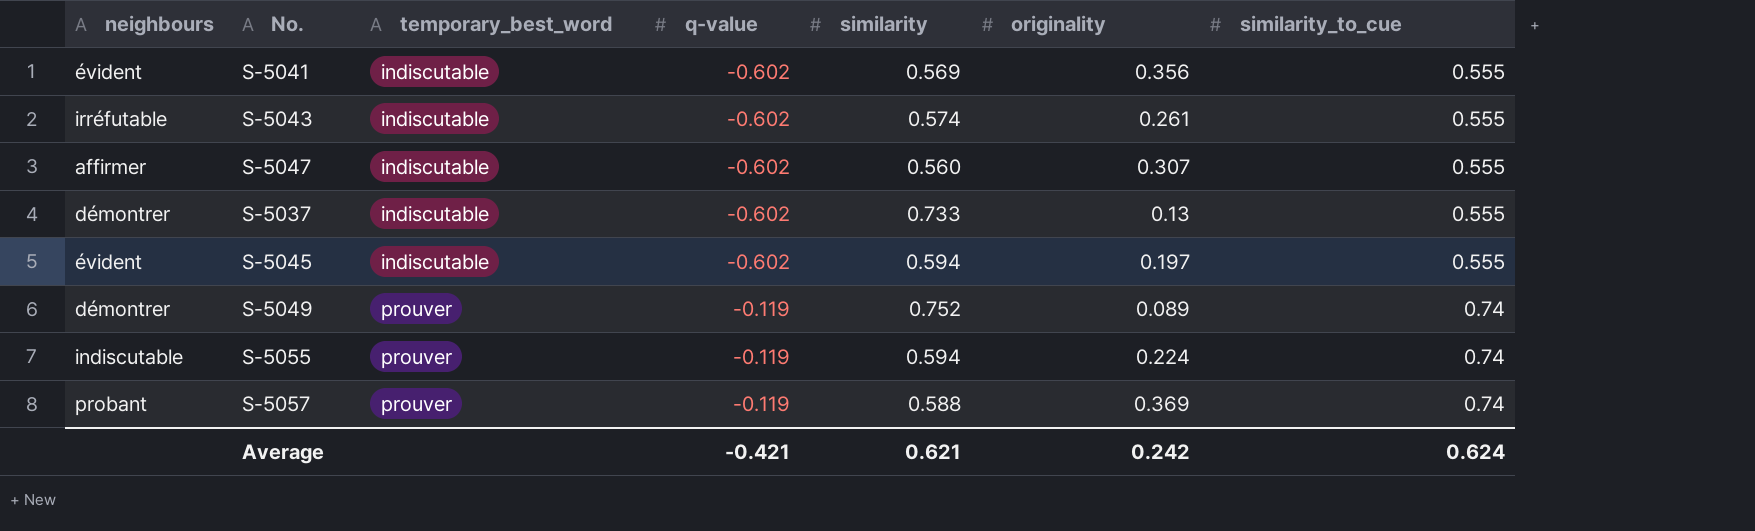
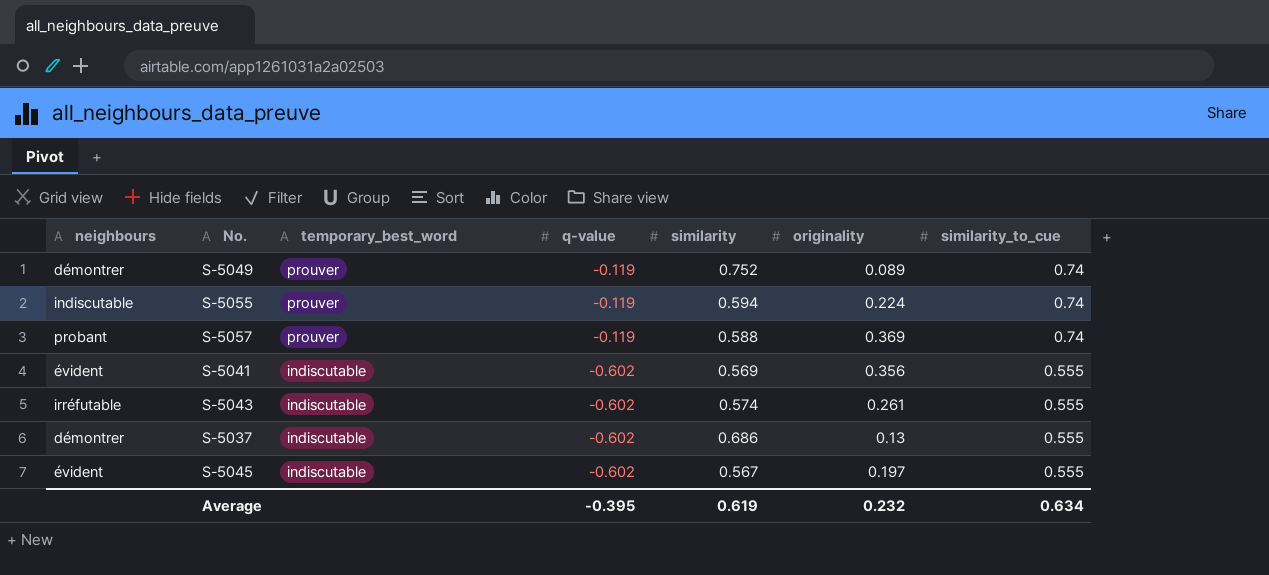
row order: temporary_best_word ascending -> temporary_best_word descending
row S-5047: affirmer | indiscutable | -0.602 | 0.560 | 0.307 | 0.555 -> none
S-5037 | similarity: 0.733 -> 0.686
S-5045 | similarity: 0.594 -> 0.567
Average | q-value: -0.421 -> -0.395
Average | similarity: 0.621 -> 0.619
Average | originality: 0.242 -> 0.232
Average | similarity_to_cue: 0.624 -> 0.634

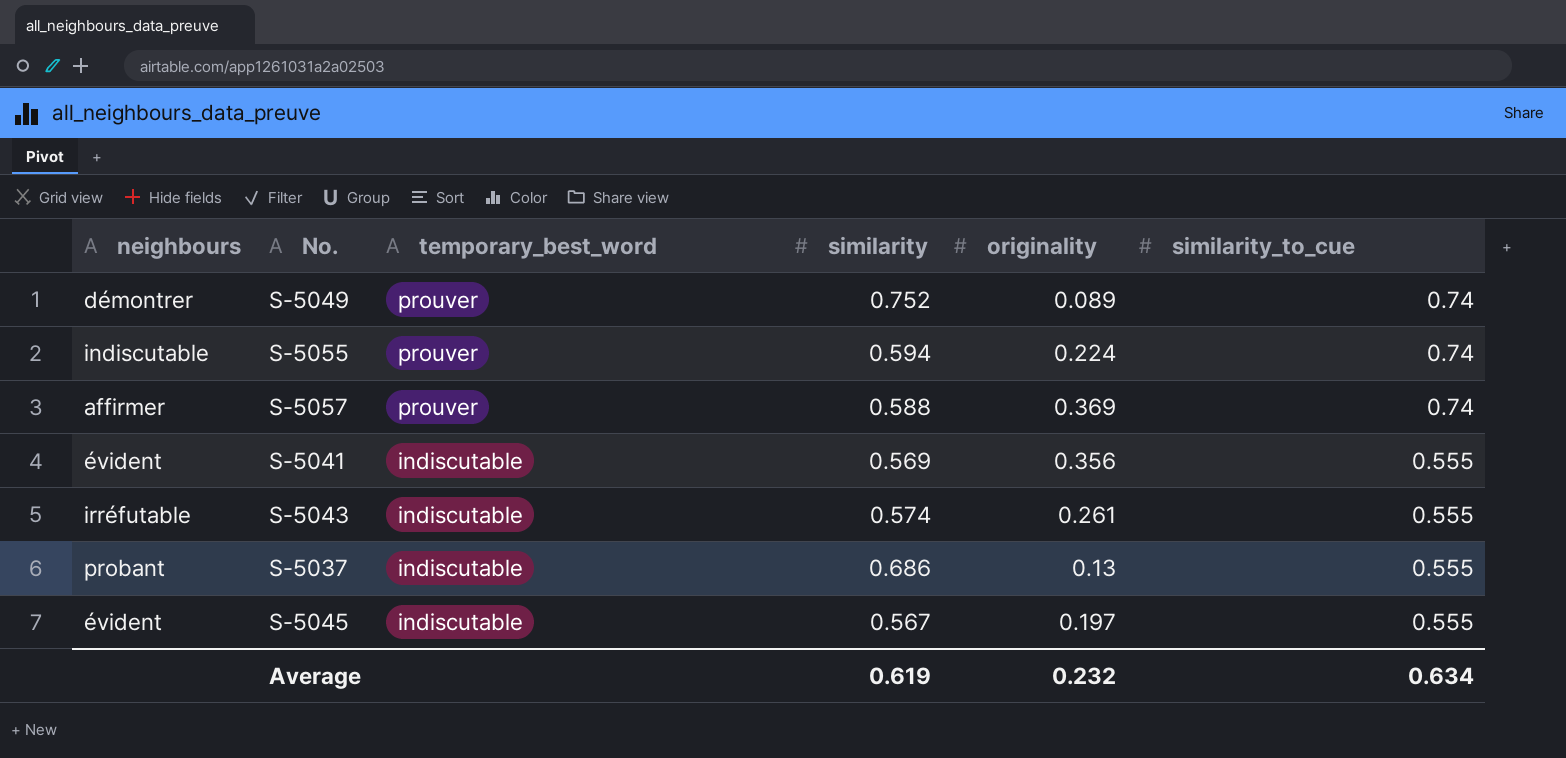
column q-value | position: 4 -> none
S-5057 | neighbours: probant -> affirmer
S-5037 | neighbours: démontrer -> probant

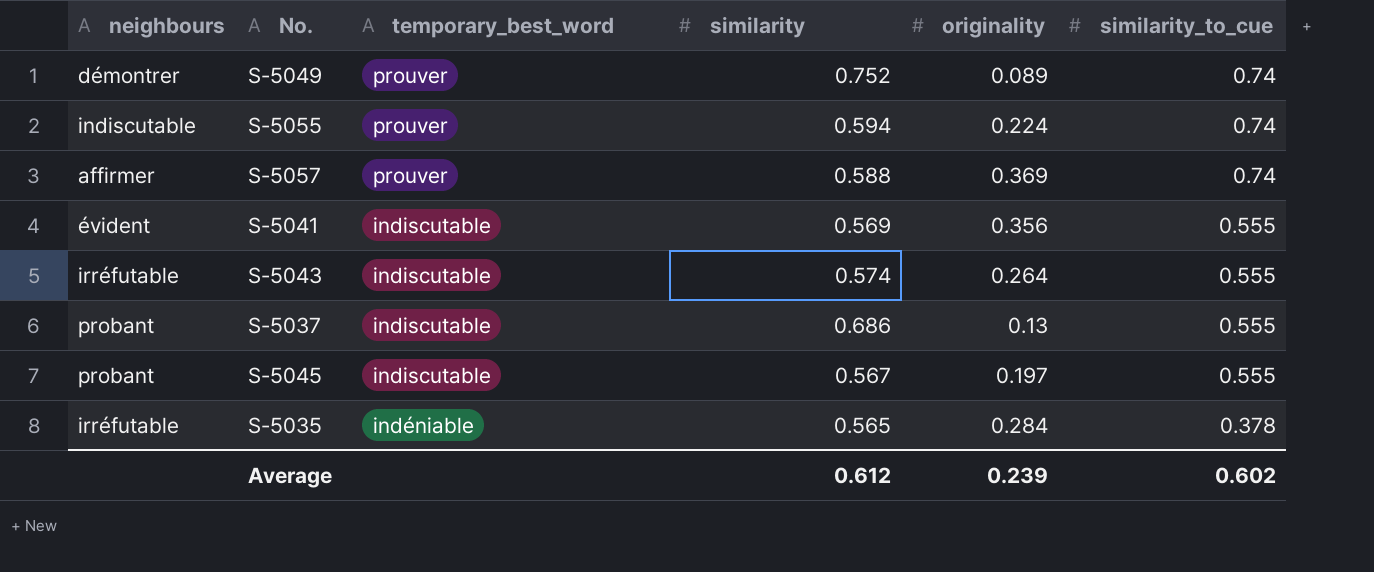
S-5043 | originality: 0.261 -> 0.264
S-5045 | neighbours: évident -> probant
row S-5035: none -> irréfutable | indéniable | 0.565 | 0.284 | 0.378
Average | similarity: 0.619 -> 0.612
Average | originality: 0.232 -> 0.239
Average | similarity_to_cue: 0.634 -> 0.602

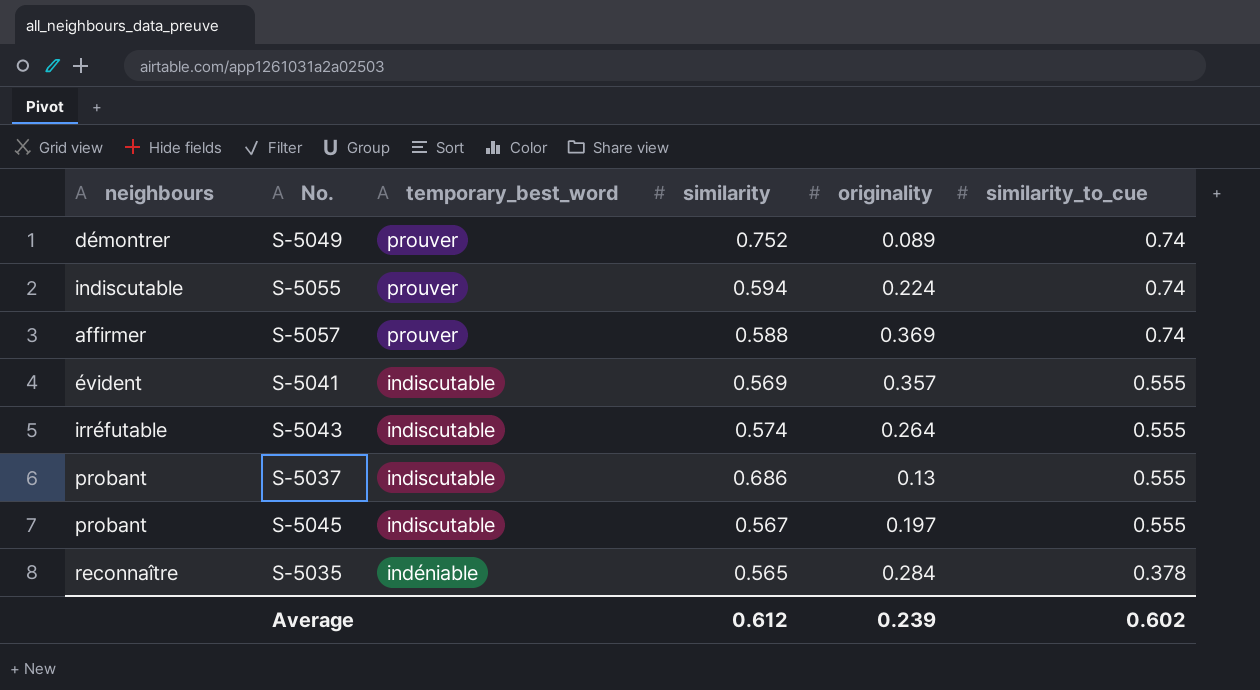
S-5041 | originality: 0.356 -> 0.357
S-5035 | neighbours: irréfutable -> reconnaître

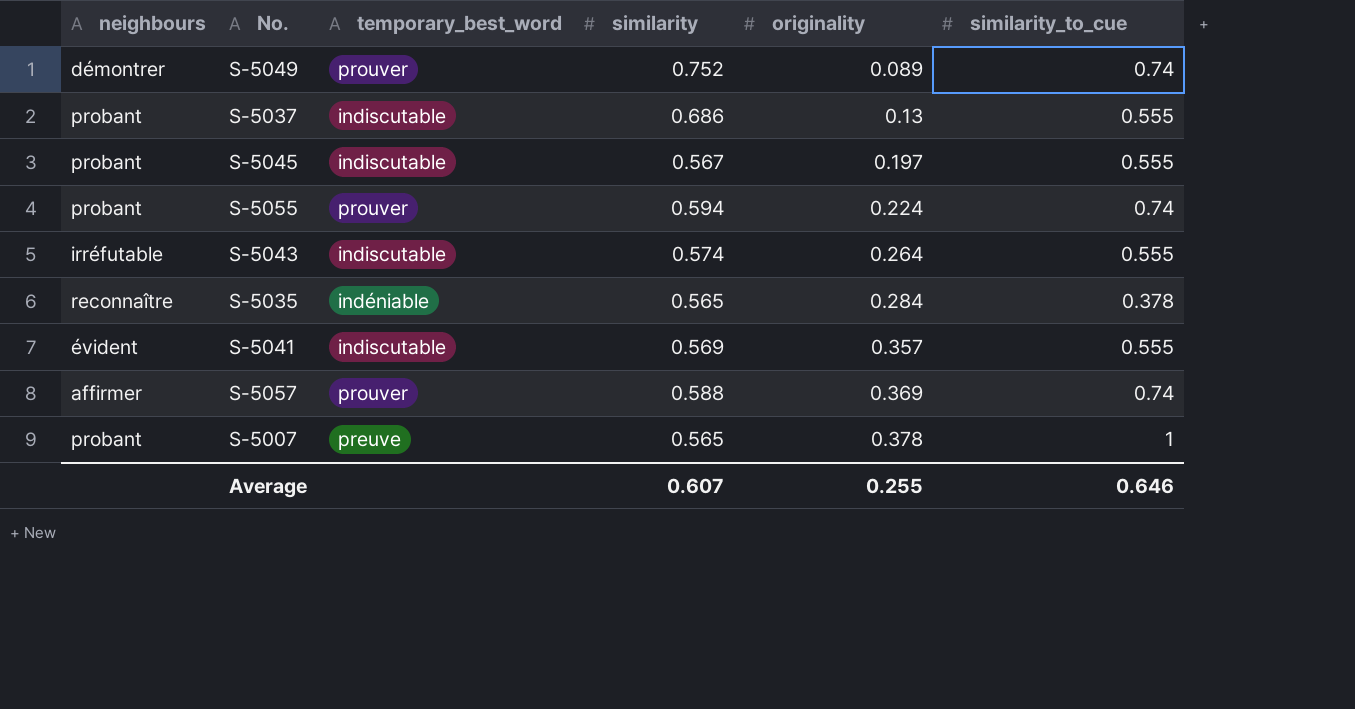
row order: temporary_best_word descending -> originality ascending
S-5055 | neighbours: indiscutable -> probant
row S-5007: none -> probant | preuve | 0.565 | 0.378 | 1
Average | similarity: 0.612 -> 0.607
Average | originality: 0.239 -> 0.255
Average | similarity_to_cue: 0.602 -> 0.646

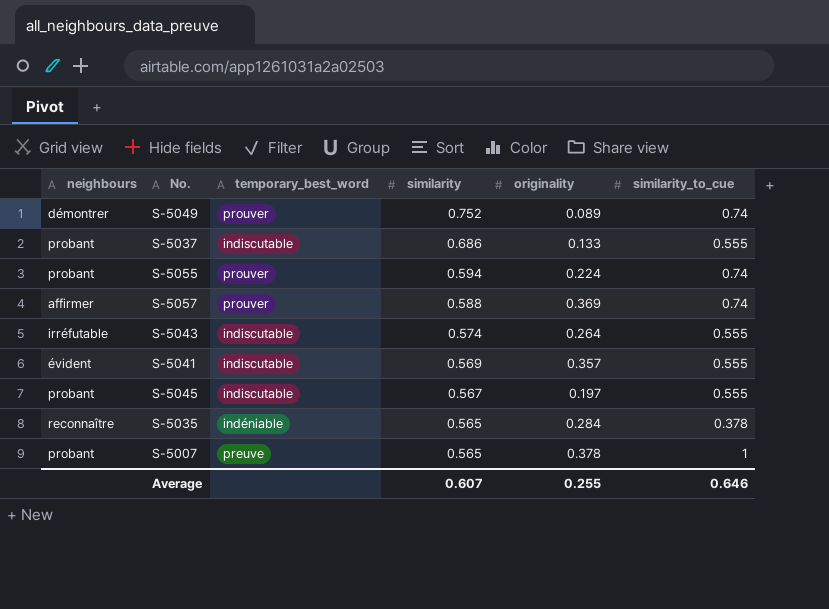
row order: originality ascending -> similarity descending
S-5037 | originality: 0.13 -> 0.133

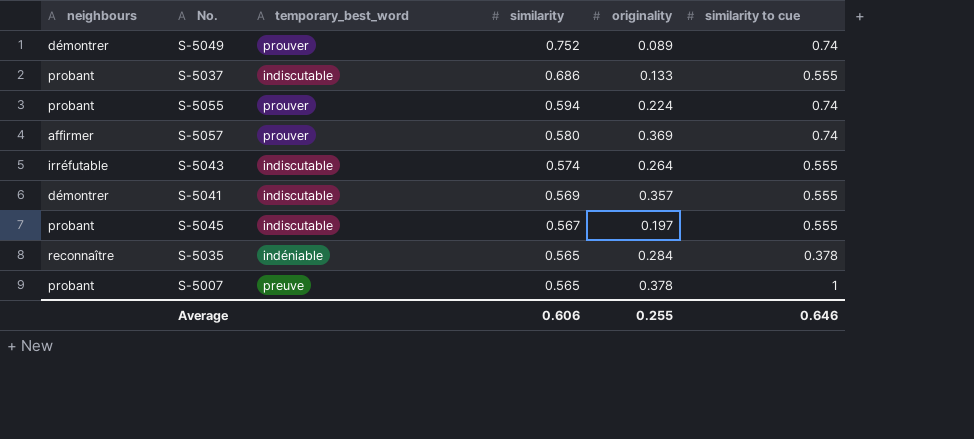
column name: similarity_to_cue -> similarity to cue
S-5057 | similarity: 0.588 -> 0.580
S-5041 | neighbours: évident -> démontrer
Average | similarity: 0.607 -> 0.606

